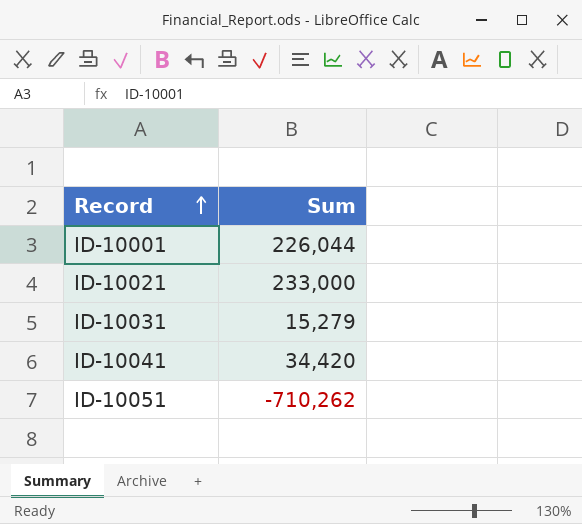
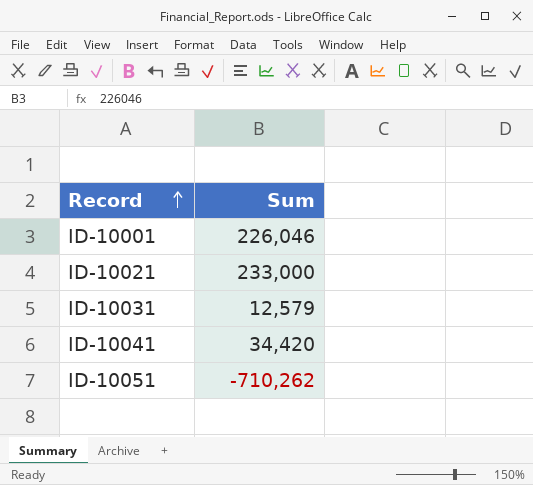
ID-10001 | Sum: 226,044 -> 226,046
ID-10031 | Sum: 15,279 -> 12,579

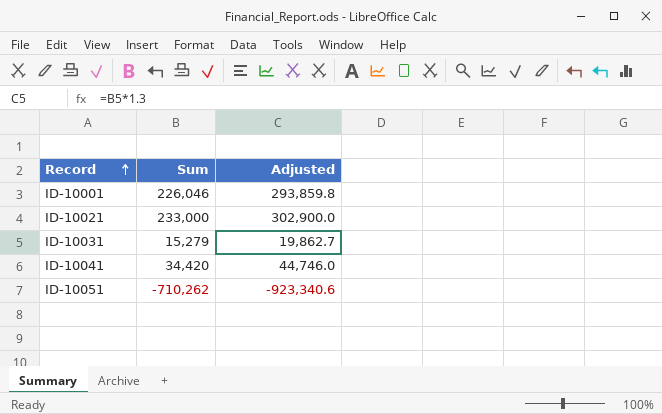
column Adjusted | formula: none -> [Sum] * 1.3
ID-10031 | Sum: 12,579 -> 15,279

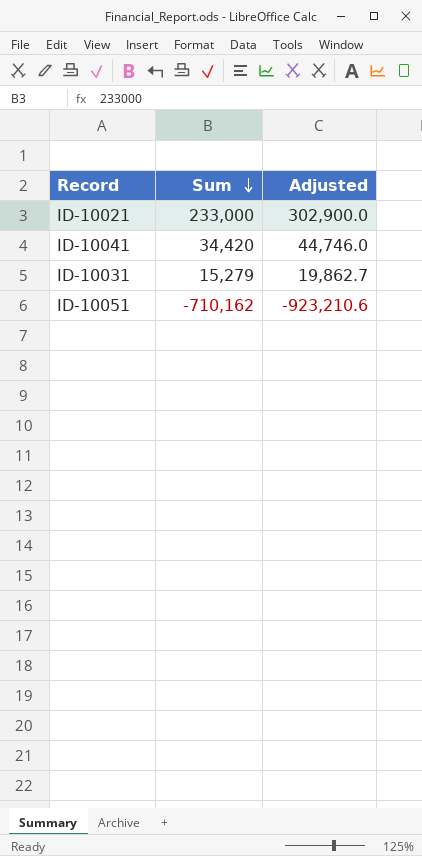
row order: Record ascending -> Sum descending
row ID-10001: 226,046 | 293,859.8 -> none
ID-10051 | Sum: -710,262 -> -710,162
ID-10051 | Adjusted: -923,340.6 -> -923,210.6

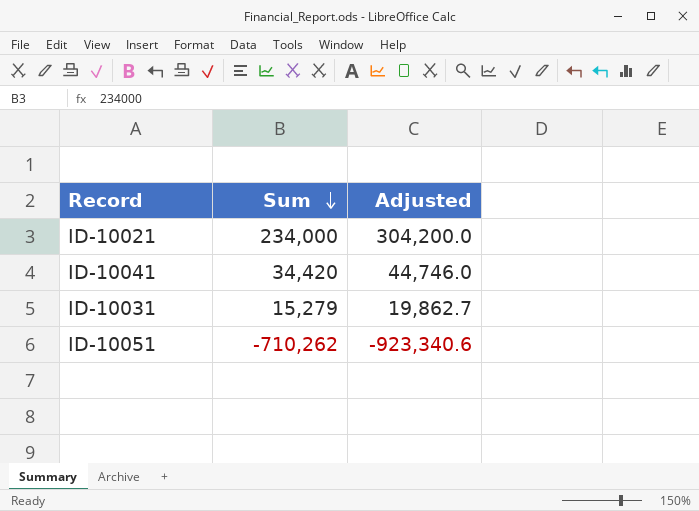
ID-10021 | Sum: 233,000 -> 234,000
ID-10021 | Adjusted: 302,900.0 -> 304,200.0
ID-10051 | Sum: -710,162 -> -710,262
ID-10051 | Adjusted: -923,210.6 -> -923,340.6

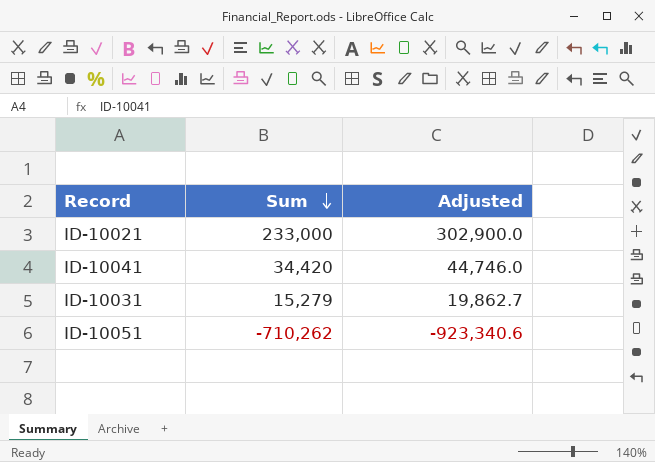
ID-10021 | Sum: 234,000 -> 233,000
ID-10021 | Adjusted: 304,200.0 -> 302,900.0

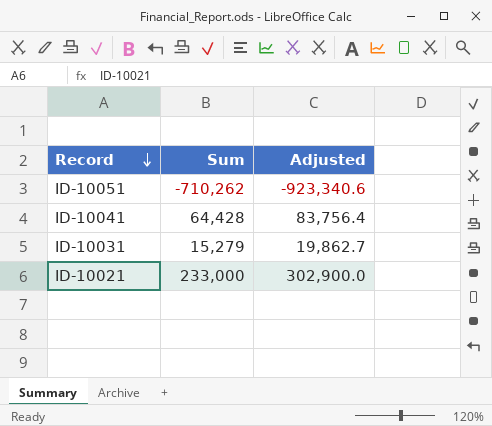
row order: Sum descending -> Record descending
ID-10041 | Sum: 34,420 -> 64,428
ID-10041 | Adjusted: 44,746.0 -> 83,756.4

